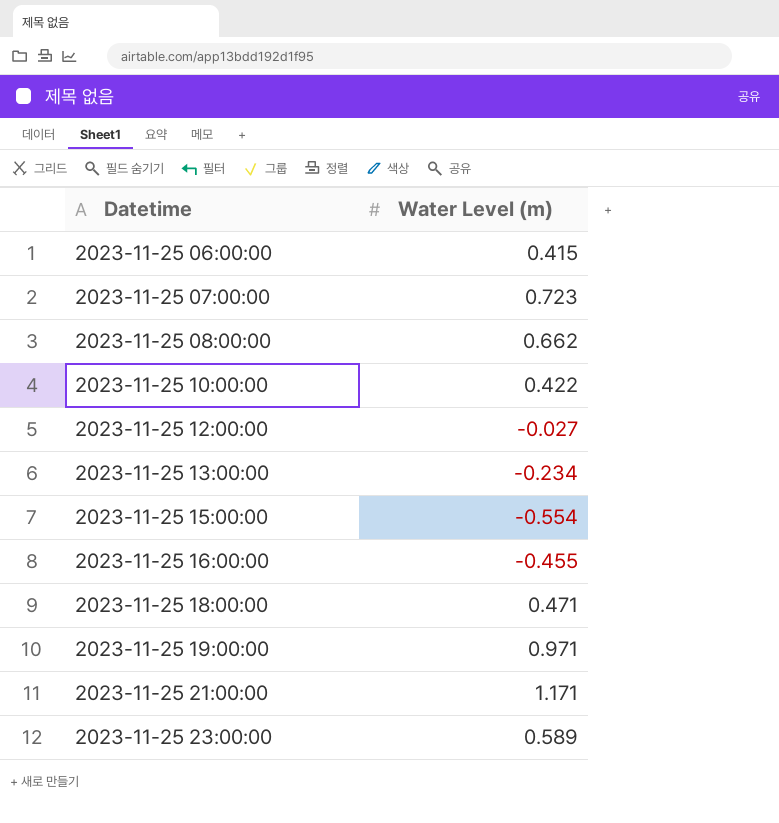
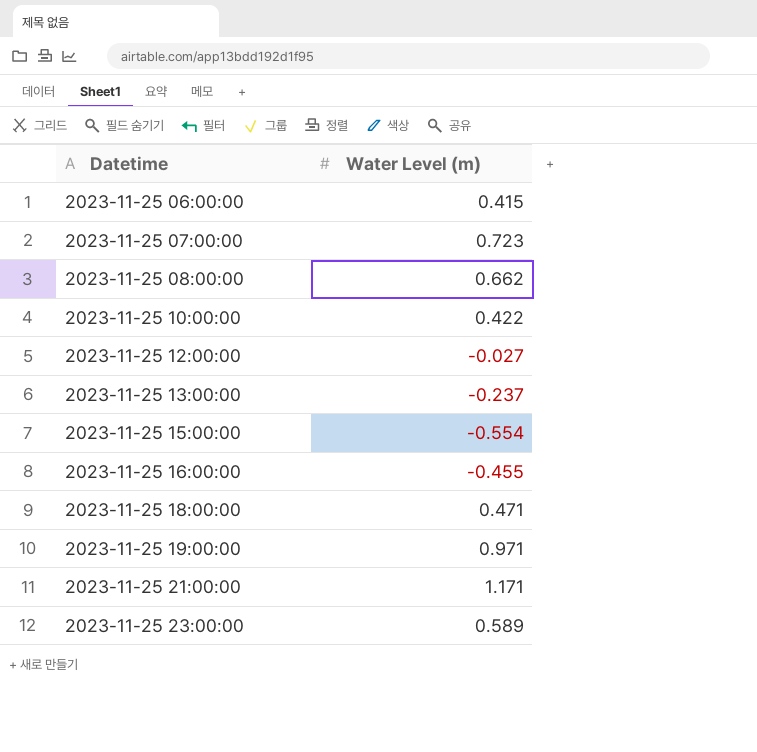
2023-11-25 13:00:00 | Water Level (m): -0.234 -> -0.237

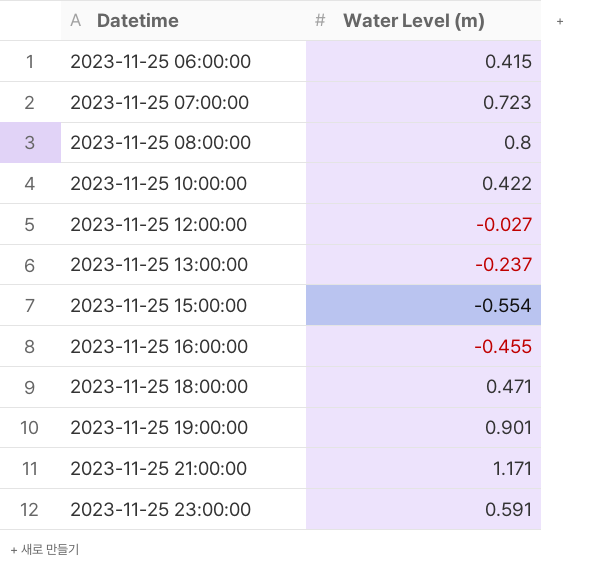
2023-11-25 08:00:00 | Water Level (m): 0.662 -> 0.8
2023-11-25 19:00:00 | Water Level (m): 0.971 -> 0.901
2023-11-25 23:00:00 | Water Level (m): 0.589 -> 0.591

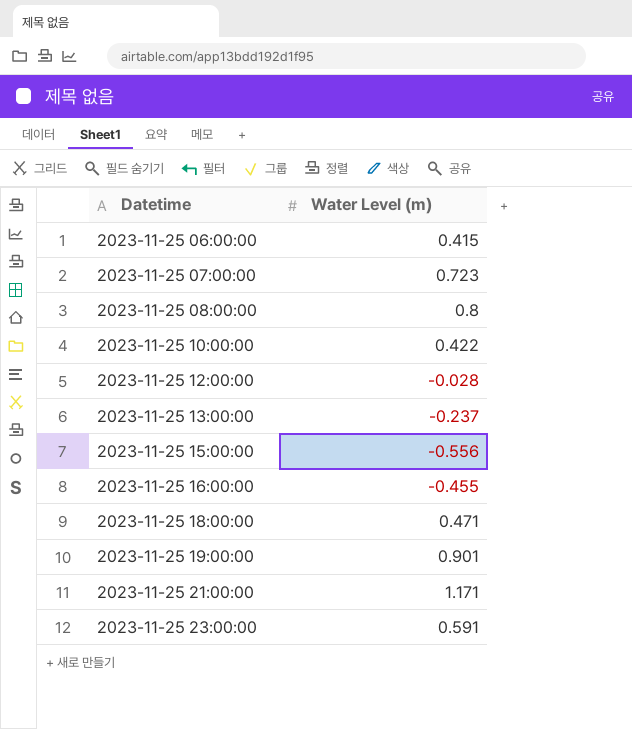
2023-11-25 12:00:00 | Water Level (m): -0.027 -> -0.028
2023-11-25 15:00:00 | Water Level (m): -0.554 -> -0.556

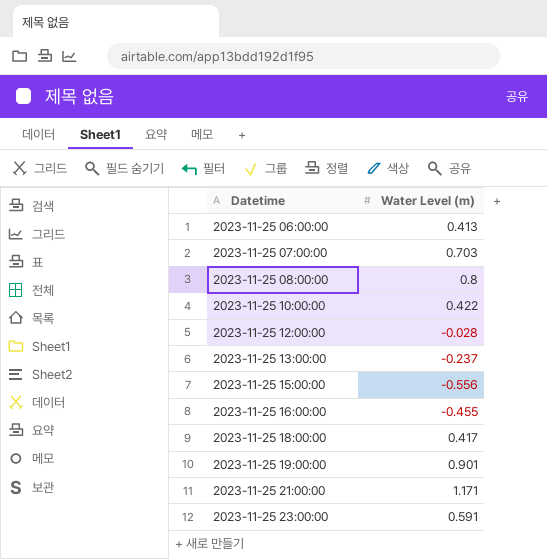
2023-11-25 06:00:00 | Water Level (m): 0.415 -> 0.413
2023-11-25 07:00:00 | Water Level (m): 0.723 -> 0.703
2023-11-25 18:00:00 | Water Level (m): 0.471 -> 0.417

